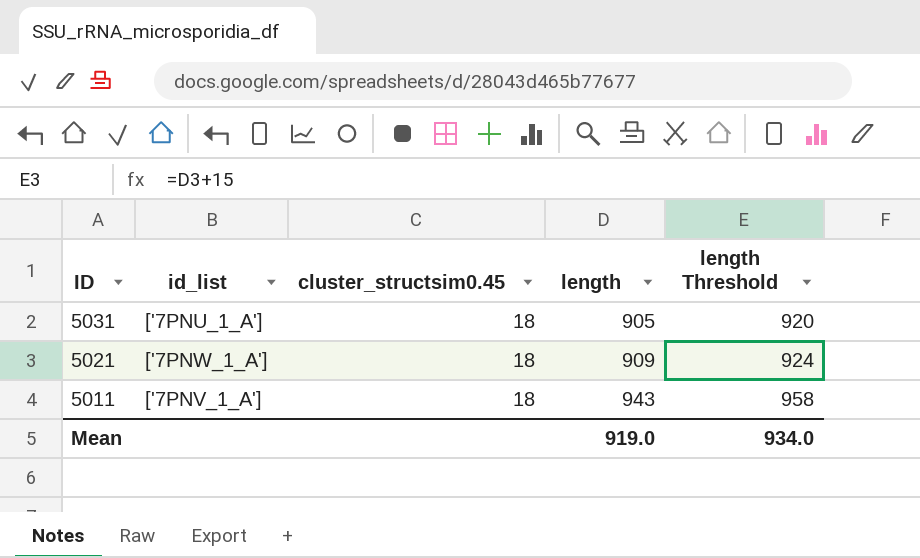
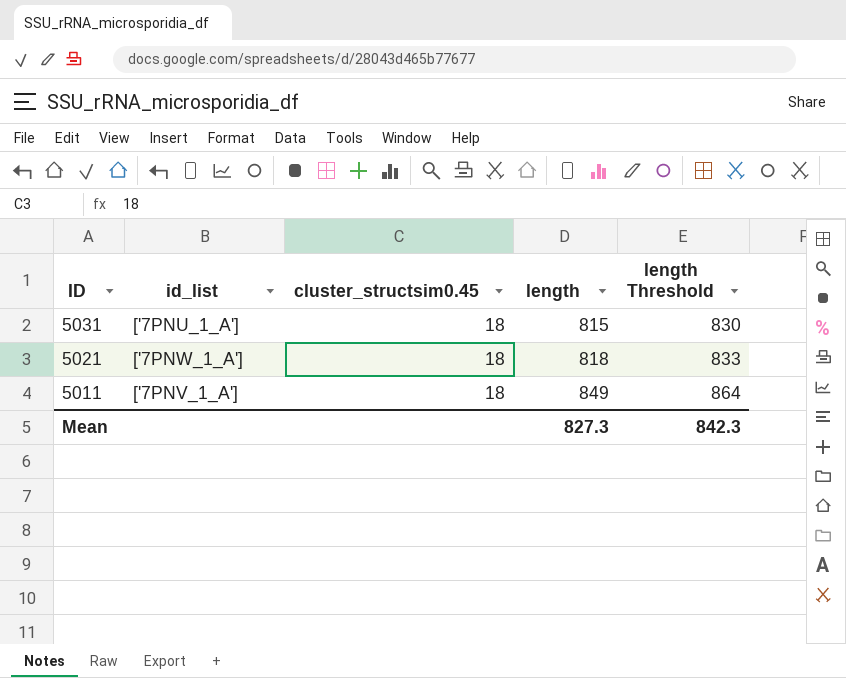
5031 | length: 905 -> 815
5031 | length Threshold: 920 -> 830
5021 | length: 909 -> 818
5021 | length Threshold: 924 -> 833
5011 | length: 943 -> 849
5011 | length Threshold: 958 -> 864
Mean | length: 919.0 -> 827.3
Mean | length Threshold: 934.0 -> 842.3

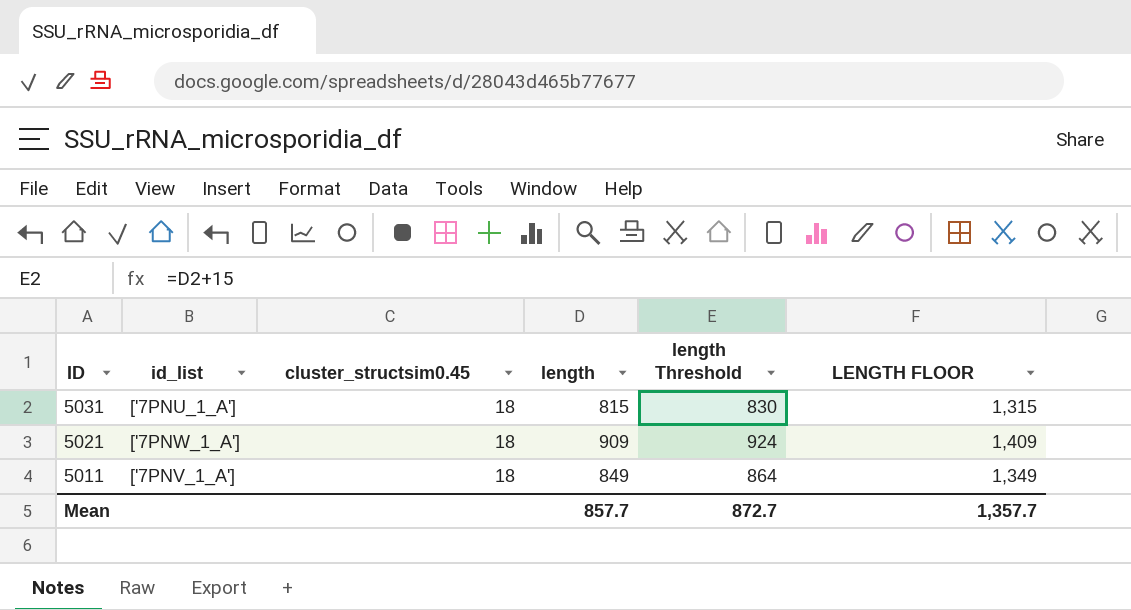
column LENGTH FLOOR | formula: none -> [length] + 500
5021 | length: 818 -> 909
5021 | length Threshold: 833 -> 924
Mean | length: 827.3 -> 857.7
Mean | length Threshold: 842.3 -> 872.7

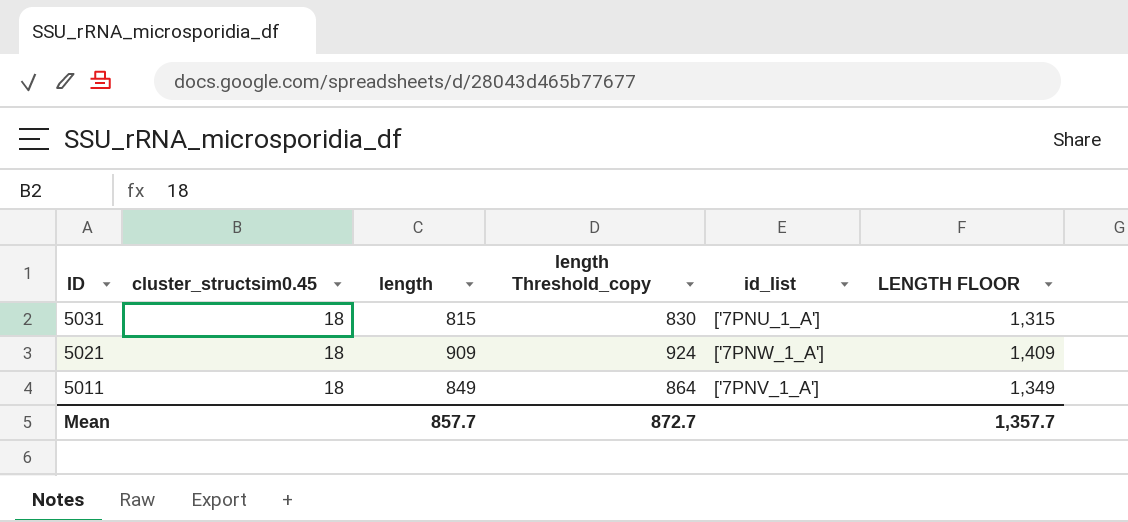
column name: length Threshold -> length Threshold_copy
column id_list | position: 2 -> 5

